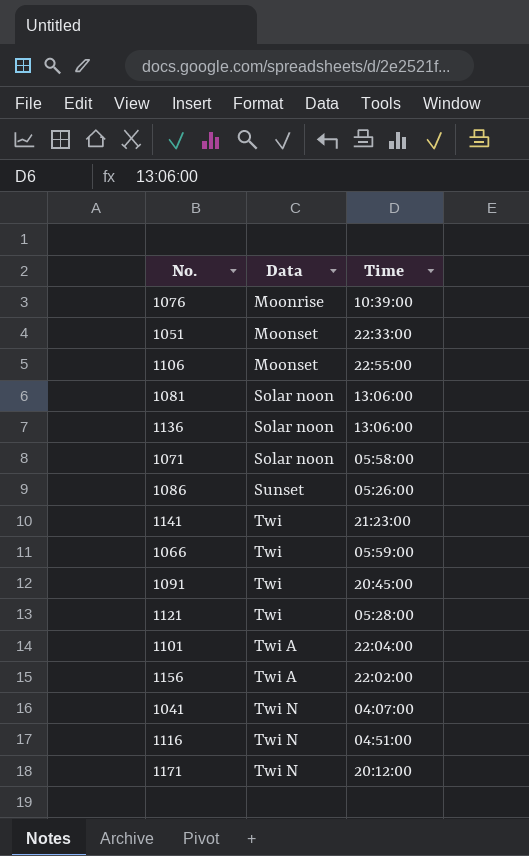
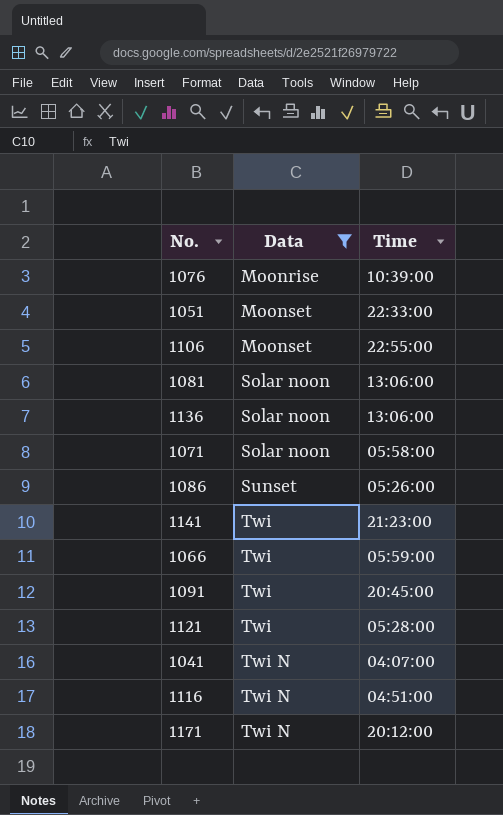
filter: none -> Data != Twi A

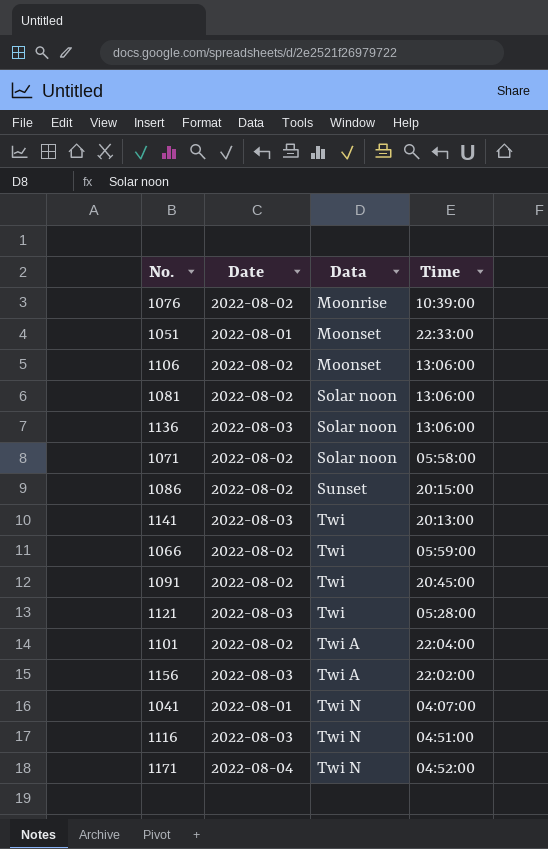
filter: Data != Twi A -> none
column Date | position: none -> 2
1106 | Time: 22:55:00 -> 13:06:00
1086 | Time: 05:26:00 -> 20:15:00
1141 | Time: 21:23:00 -> 20:13:00
1171 | Time: 20:12:00 -> 04:52:00

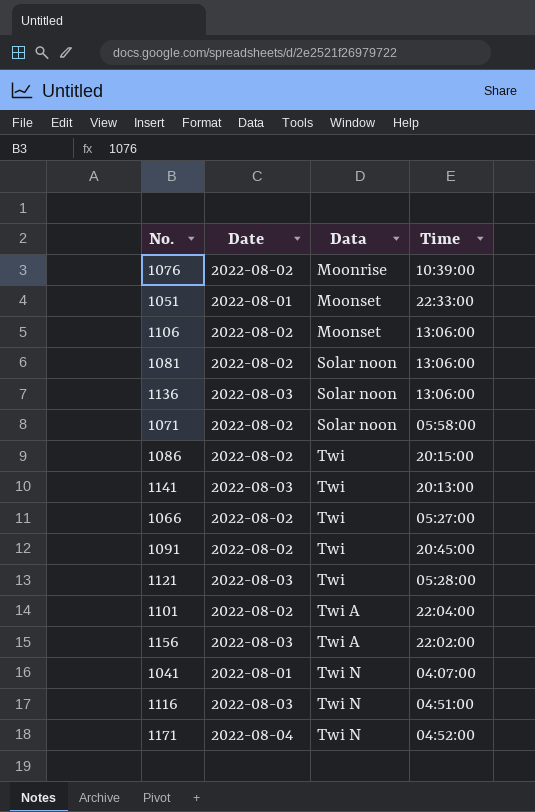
1086 | Data: Sunset -> Twi
1066 | Time: 05:59:00 -> 05:27:00

